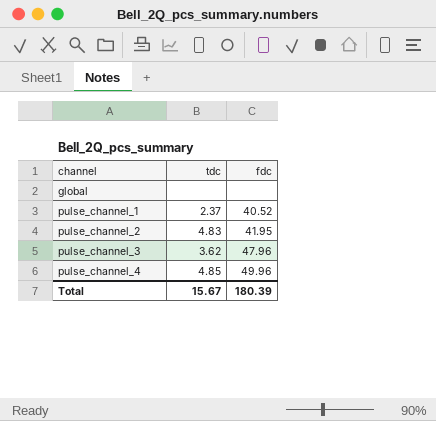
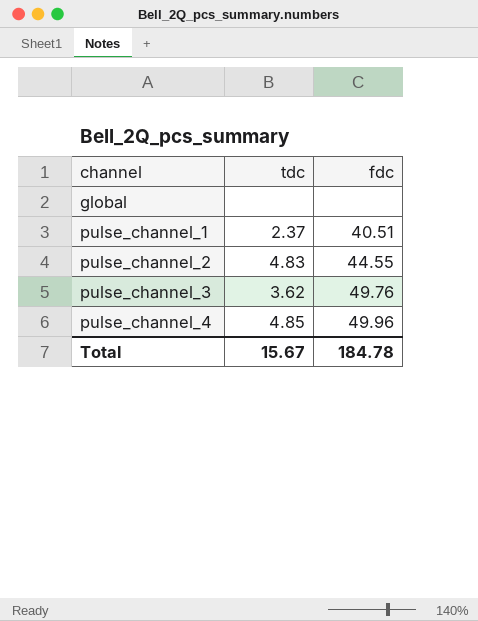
pulse_channel_1 | fdc: 40.52 -> 40.51
pulse_channel_2 | fdc: 41.95 -> 44.55
pulse_channel_3 | fdc: 47.96 -> 49.76
Total | fdc: 180.39 -> 184.78

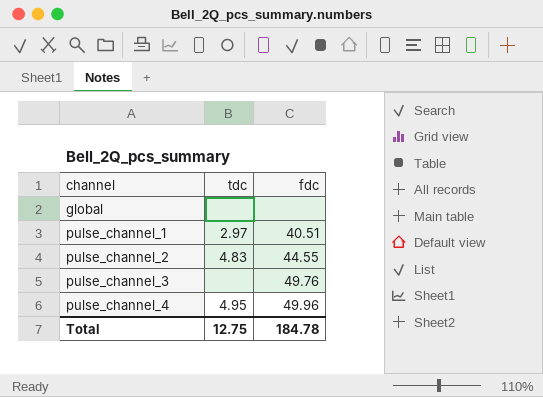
pulse_channel_1 | tdc: 2.37 -> 2.97
pulse_channel_3 | tdc: 3.62 -> none
pulse_channel_4 | tdc: 4.85 -> 4.95
Total | tdc: 15.67 -> 12.75

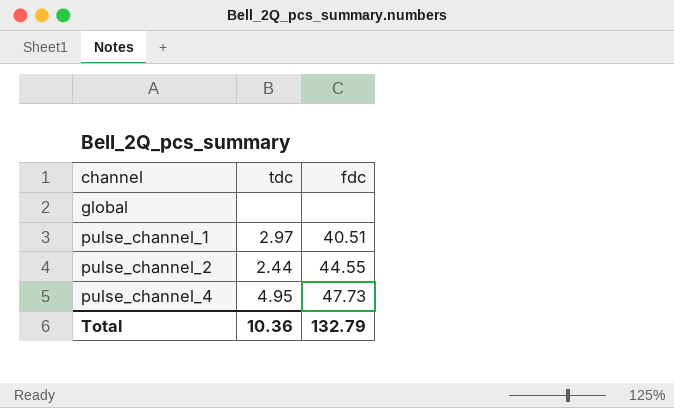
row pulse_channel_3: none | 49.76 -> none
pulse_channel_2 | tdc: 4.83 -> 2.44
pulse_channel_4 | fdc: 49.96 -> 47.73
Total | tdc: 12.75 -> 10.36
Total | fdc: 184.78 -> 132.79

